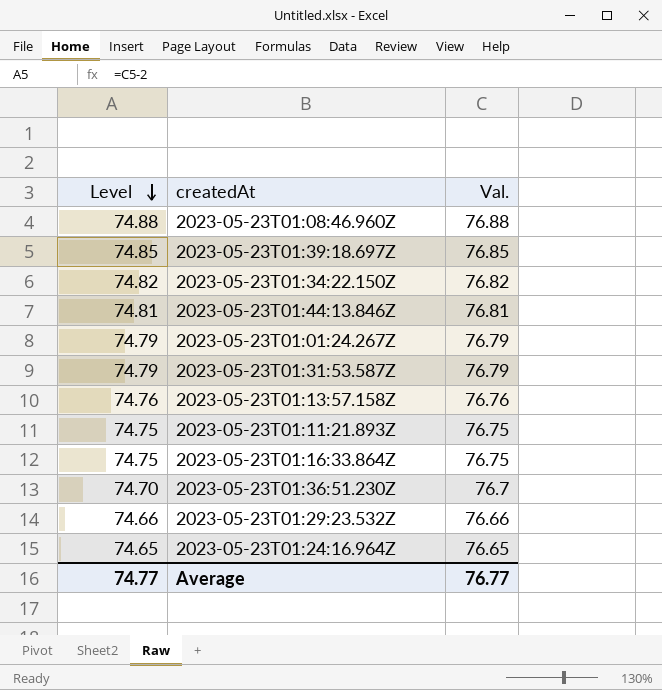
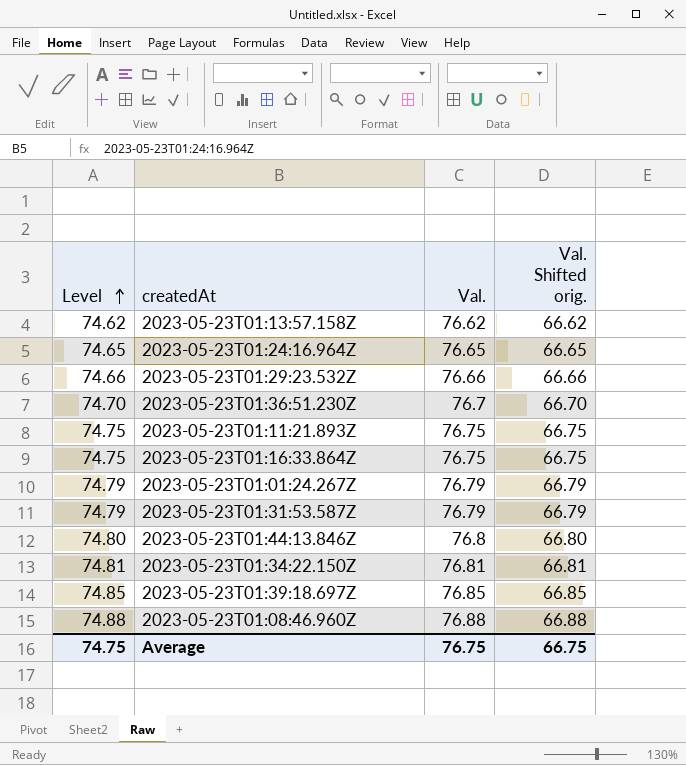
row order: Level descending -> Level ascending
column Val. Shifted orig. | formula: none -> [Val.] - 10
2023-05-23T01:13:57.158Z | Level: 74.76 -> 74.62
2023-05-23T01:13:57.158Z | Val.: 76.76 -> 76.62
2023-05-23T01:44:13.846Z | Level: 74.81 -> 74.80
2023-05-23T01:44:13.846Z | Val.: 76.81 -> 76.8
2023-05-23T01:34:22.150Z | Level: 74.82 -> 74.81
2023-05-23T01:34:22.150Z | Val.: 76.82 -> 76.81
Average | Level: 74.77 -> 74.75
Average | Val.: 76.77 -> 76.75

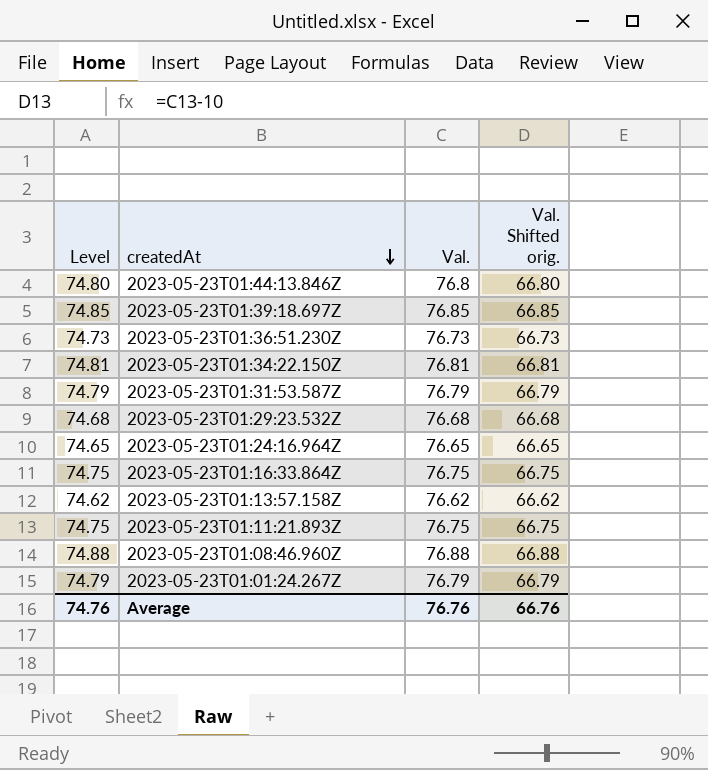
row order: Level ascending -> createdAt descending
2023-05-23T01:36:51.230Z | Level: 74.70 -> 74.73
2023-05-23T01:36:51.230Z | Val.: 76.7 -> 76.73
2023-05-23T01:36:51.230Z | Val. Shifted orig.: 66.70 -> 66.73
2023-05-23T01:29:23.532Z | Level: 74.66 -> 74.68
2023-05-23T01:29:23.532Z | Val.: 76.66 -> 76.68
2023-05-23T01:29:23.532Z | Val. Shifted orig.: 66.66 -> 66.68
Average | Level: 74.75 -> 74.76
Average | Val.: 76.75 -> 76.76
Average | Val. Shifted orig.: 66.75 -> 66.76

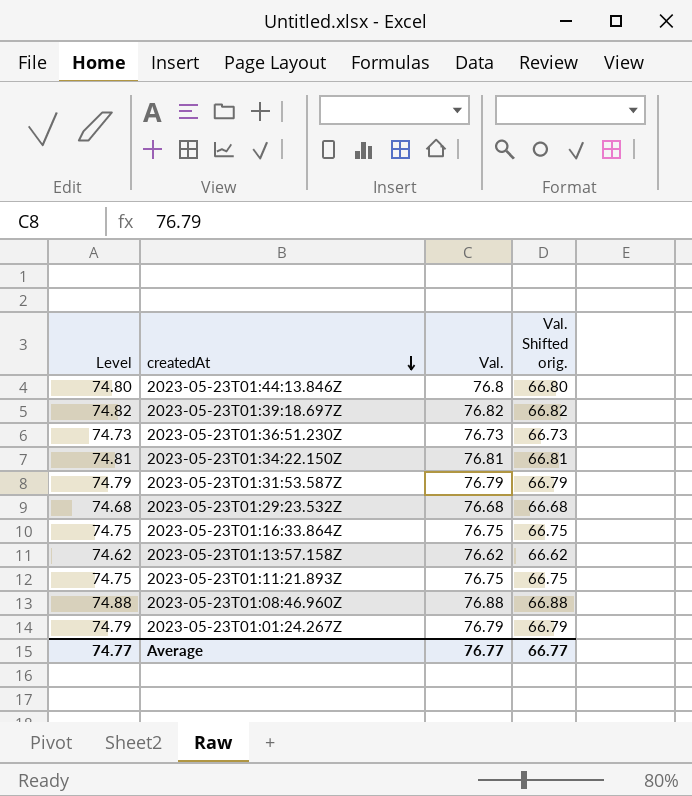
row 2023-05-23T01:24:16.964Z: 74.65 | 76.65 | 66.65 -> none
2023-05-23T01:39:18.697Z | Level: 74.85 -> 74.82
2023-05-23T01:39:18.697Z | Val.: 76.85 -> 76.82
2023-05-23T01:39:18.697Z | Val. Shifted orig.: 66.85 -> 66.82
Average | Level: 74.76 -> 74.77
Average | Val.: 76.76 -> 76.77
Average | Val. Shifted orig.: 66.76 -> 66.77

